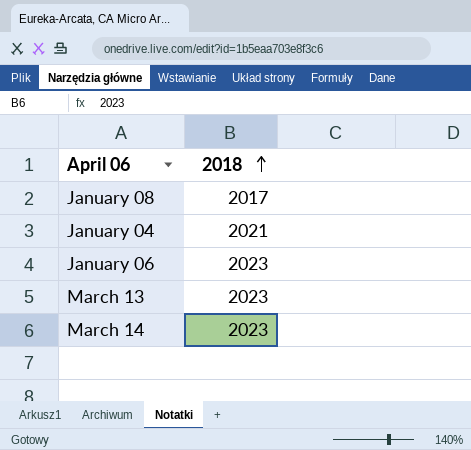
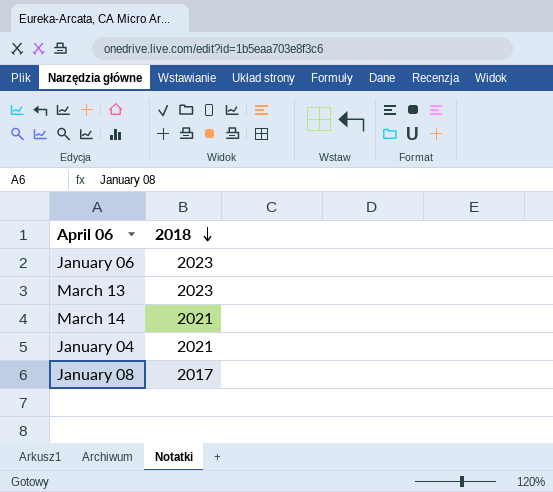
row order: 2018 ascending -> 2018 descending
March 14 | 2018: 2023 -> 2021

